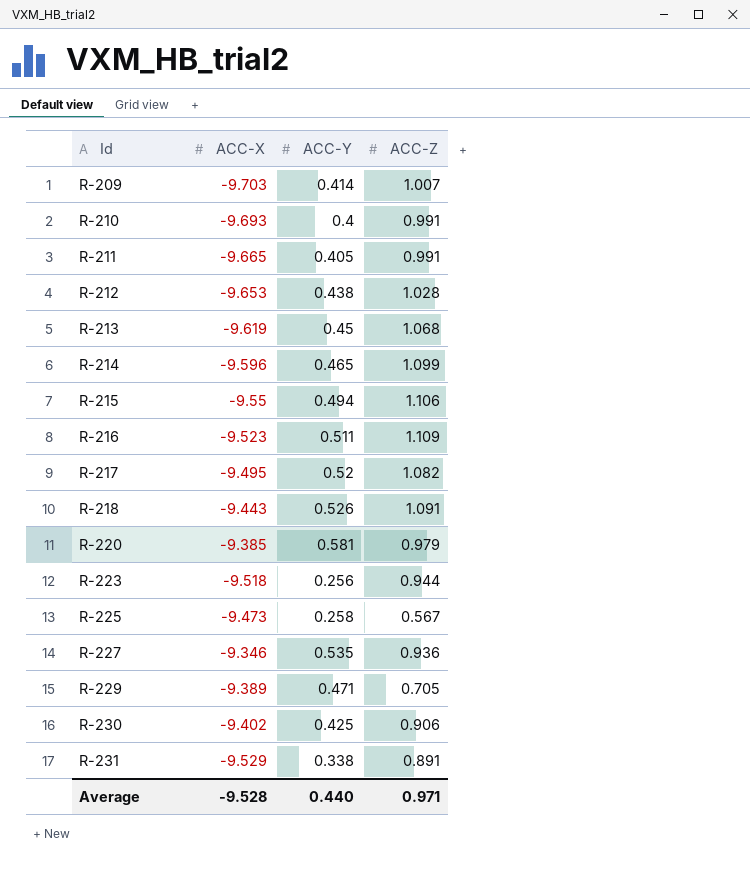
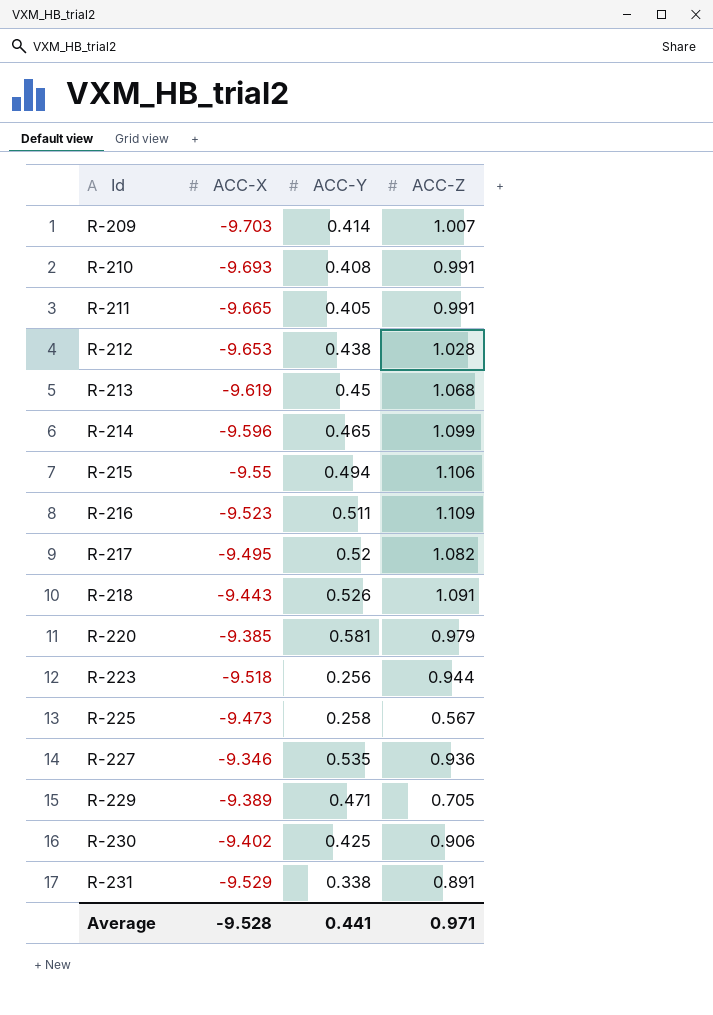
R-210 | ACC-Y: 0.4 -> 0.408
Average | ACC-Y: 0.440 -> 0.441

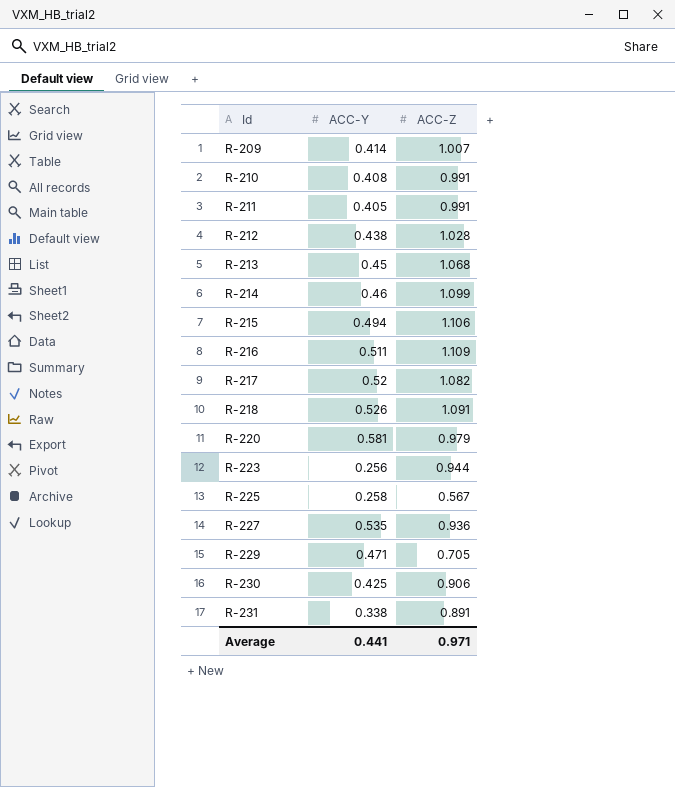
column ACC-X | position: 2 -> none
R-214 | ACC-Y: 0.465 -> 0.46

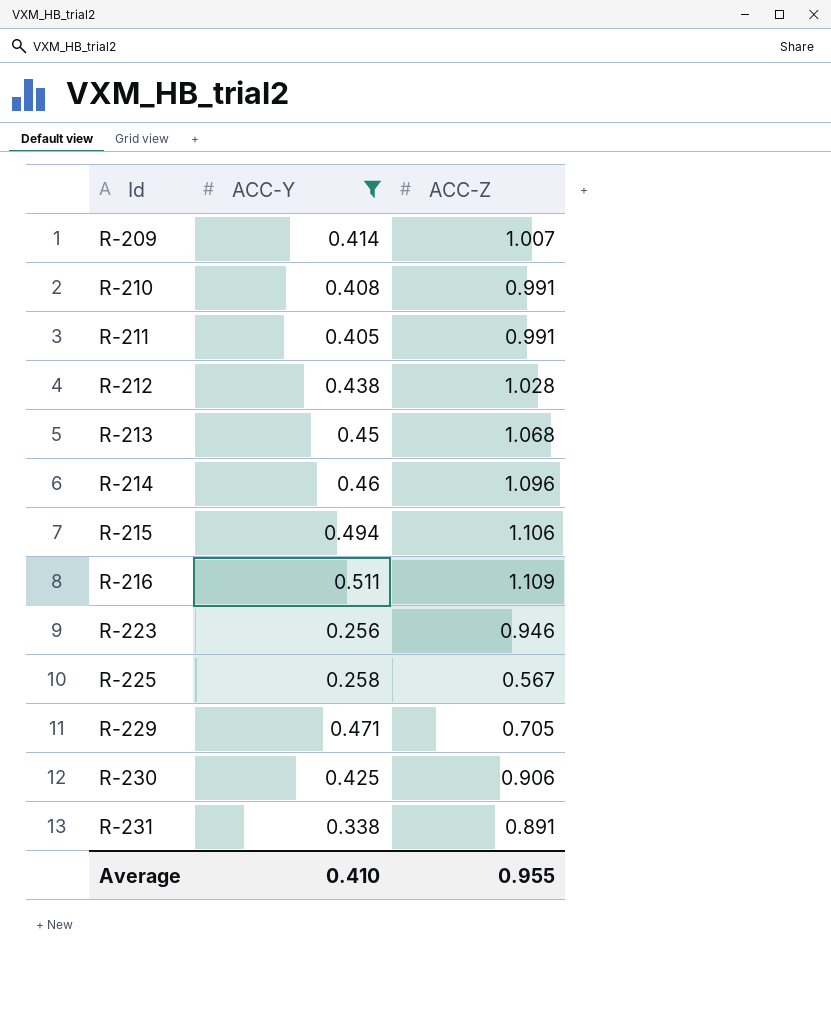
filter: none -> ACC-Y <= 0.511
R-214 | ACC-Z: 1.099 -> 1.096
R-223 | ACC-Z: 0.944 -> 0.946
Average | ACC-Y: 0.441 -> 0.410
Average | ACC-Z: 0.971 -> 0.955

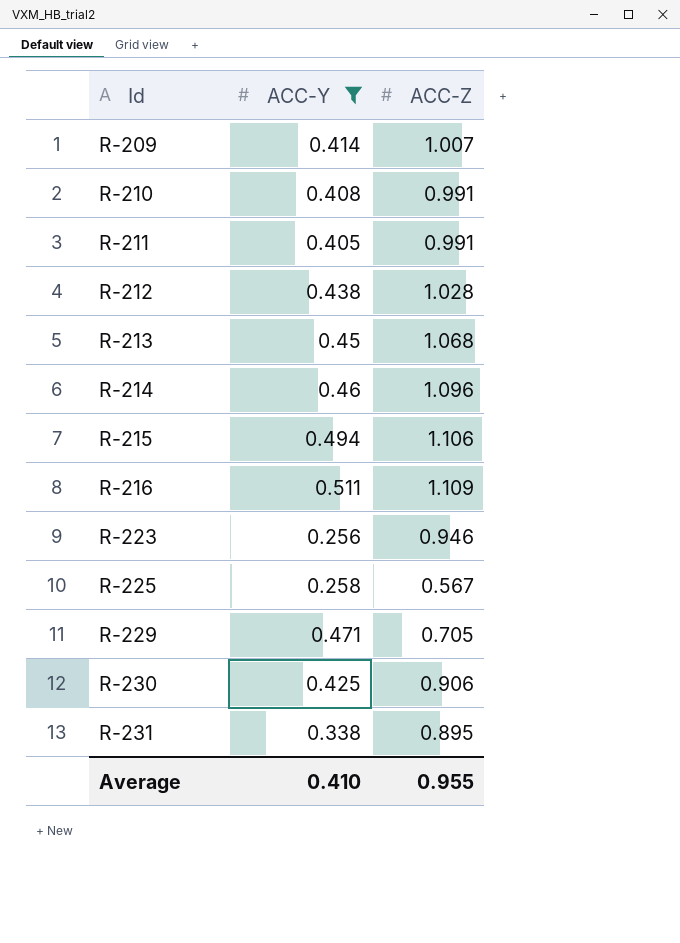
R-231 | ACC-Z: 0.891 -> 0.895

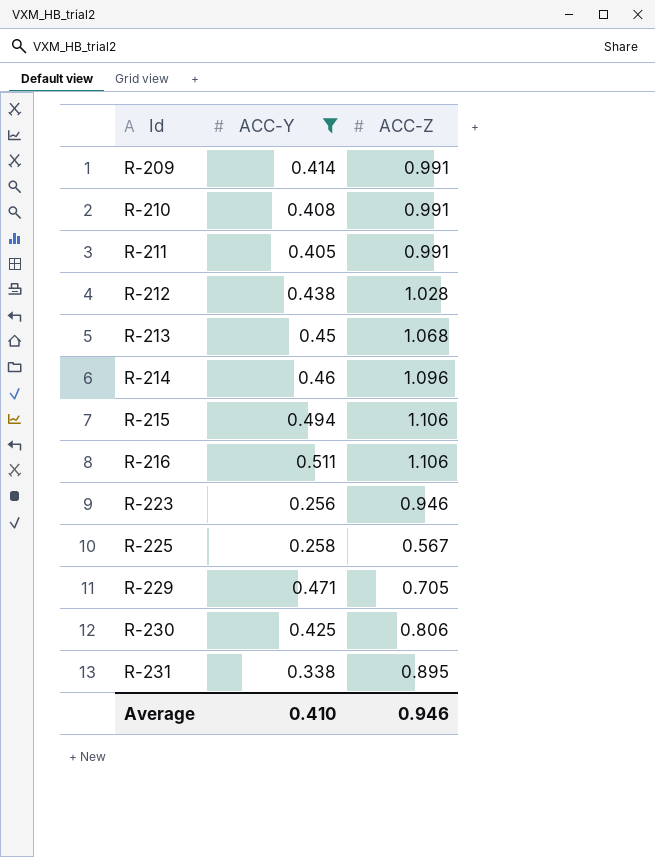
R-209 | ACC-Z: 1.007 -> 0.991
R-216 | ACC-Z: 1.109 -> 1.106
R-230 | ACC-Z: 0.906 -> 0.806
Average | ACC-Z: 0.955 -> 0.946

